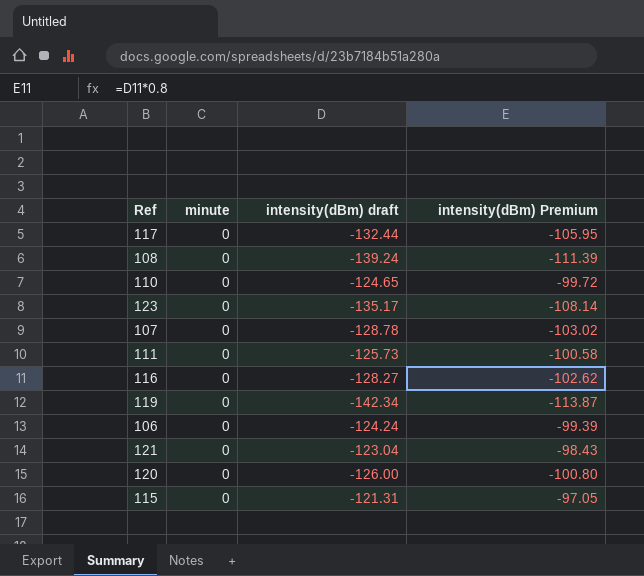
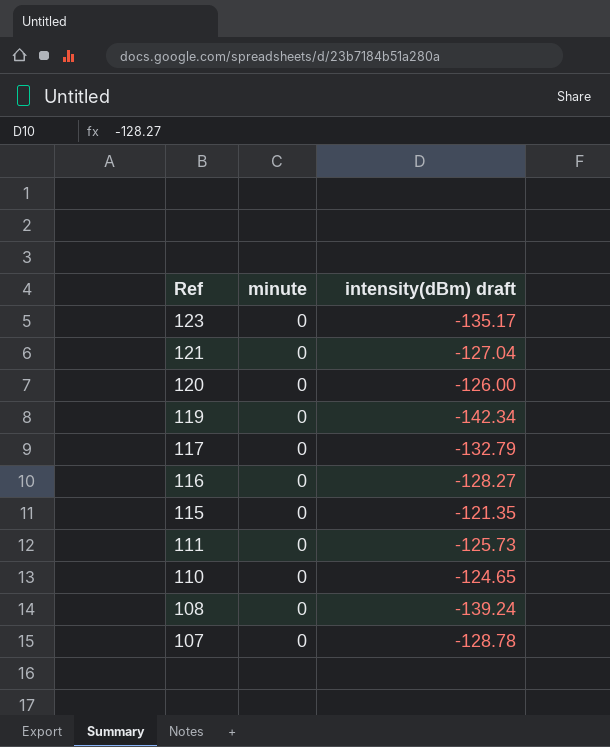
row order: none -> Ref descending
column intensity(dBm) Premium | formula: [intensity(dBm) draft] * 0.8 -> none
row 106: 0 | -124.24 | -99.39 -> none
121 | intensity(dBm) draft: -123.04 -> -127.04
117 | intensity(dBm) draft: -132.44 -> -132.79
115 | intensity(dBm) draft: -121.31 -> -121.35

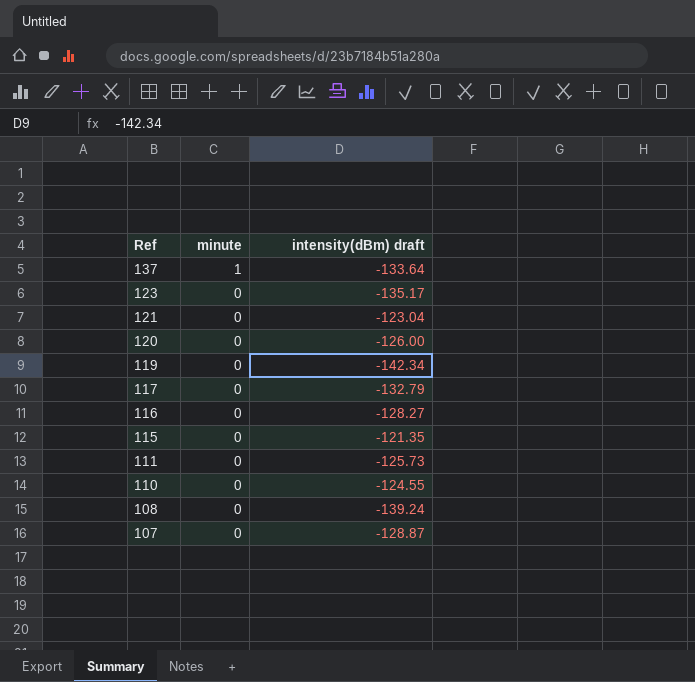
row 137: none -> 1 | -133.64
121 | intensity(dBm) draft: -127.04 -> -123.04
110 | intensity(dBm) draft: -124.65 -> -124.55
107 | intensity(dBm) draft: -128.78 -> -128.87

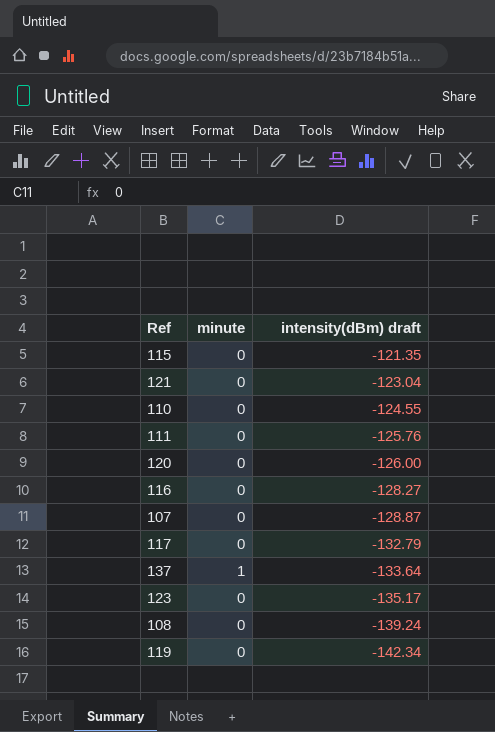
row order: Ref descending -> intensity(dBm) draft descending
111 | intensity(dBm) draft: -125.73 -> -125.76

